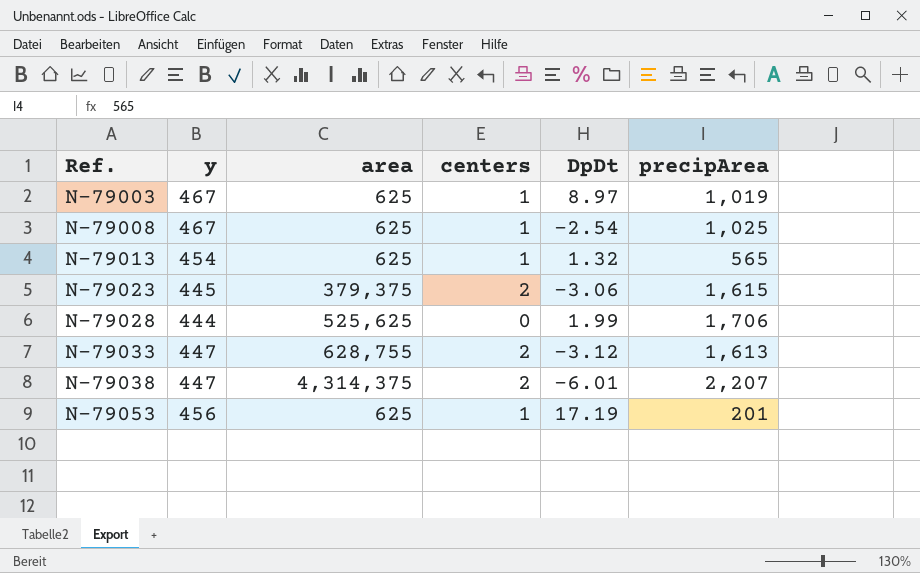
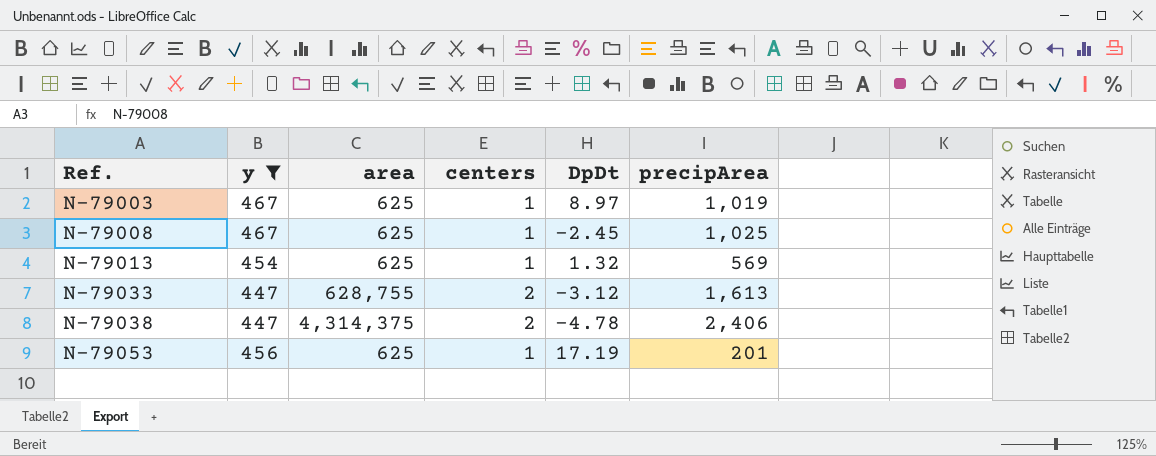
filter: none -> y >= 447
N-79008 | DpDt: -2.54 -> -2.45
N-79013 | precipArea: 565 -> 569
N-79038 | DpDt: -6.01 -> -4.78
N-79038 | precipArea: 2,207 -> 2,406

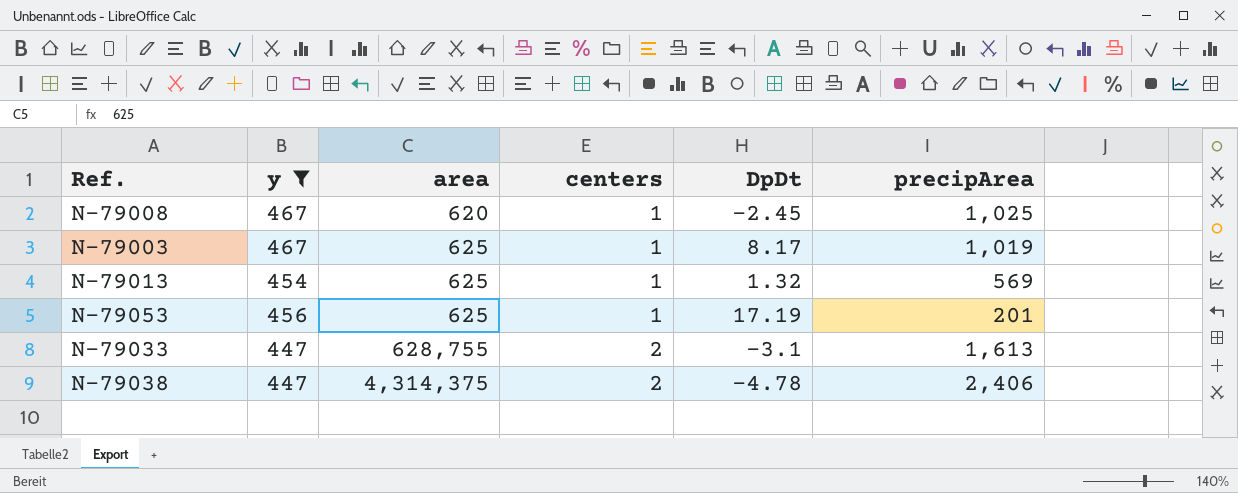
row order: Ref. ascending -> area ascending
N-79008 | area: 625 -> 620
N-79003 | DpDt: 8.97 -> 8.17
N-79033 | DpDt: -3.12 -> -3.1

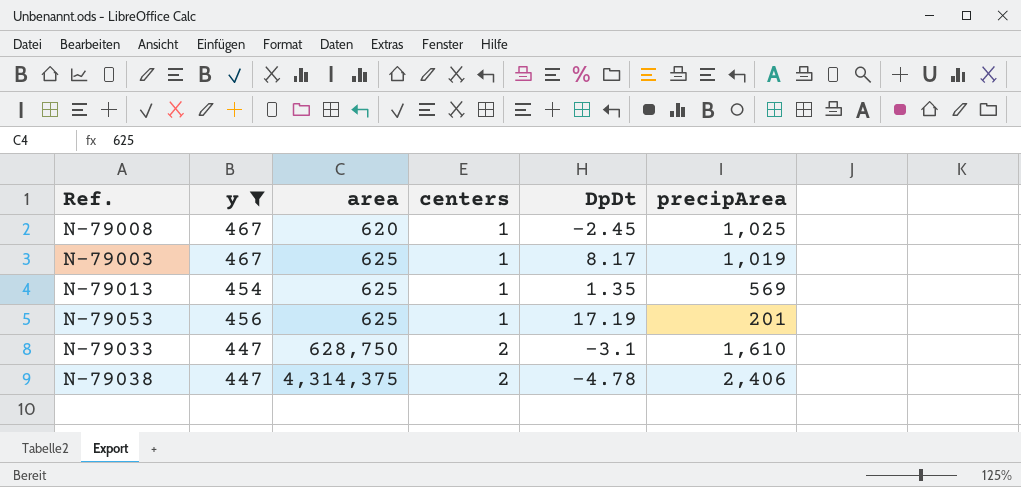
N-79013 | DpDt: 1.32 -> 1.35
N-79033 | area: 628,755 -> 628,750
N-79033 | precipArea: 1,613 -> 1,610

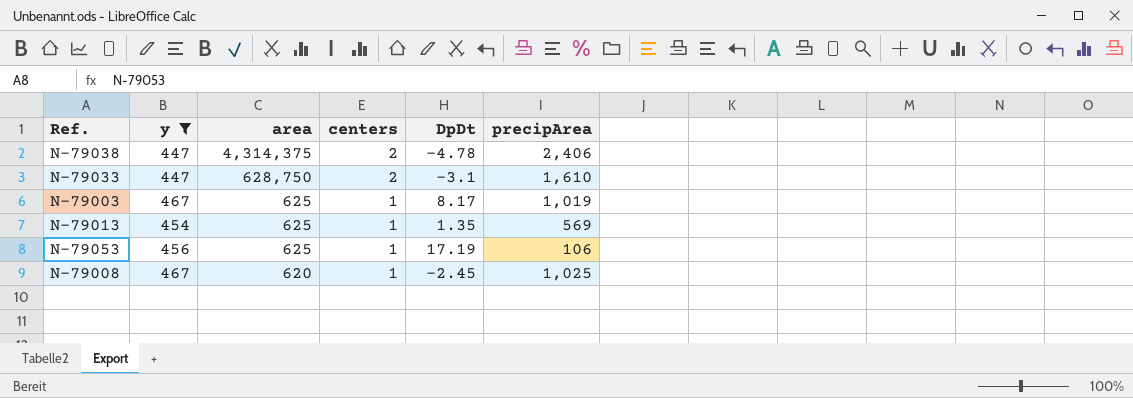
row order: area ascending -> area descending
N-79053 | precipArea: 201 -> 106

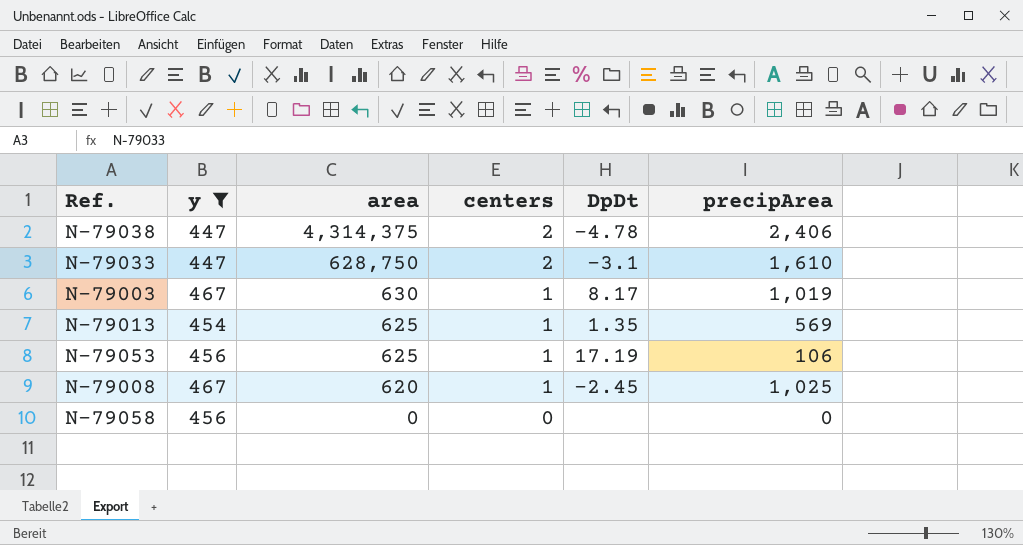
N-79003 | area: 625 -> 630
row N-79058: none -> 456 | 0 | 0 | none | 0

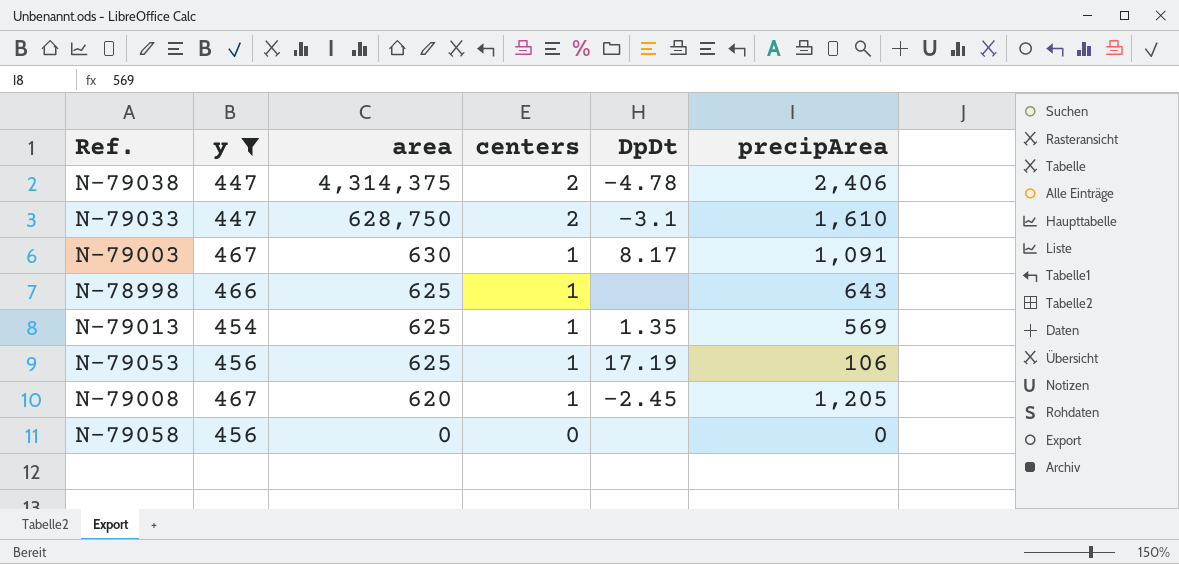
N-79003 | precipArea: 1,019 -> 1,091
row N-78998: none -> 466 | 625 | 1 | none | 643
N-79008 | precipArea: 1,025 -> 1,205

